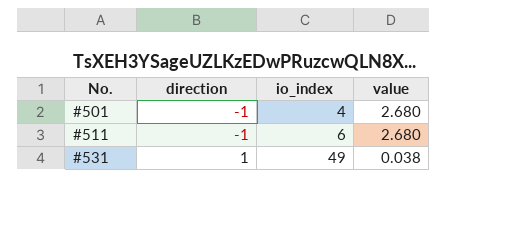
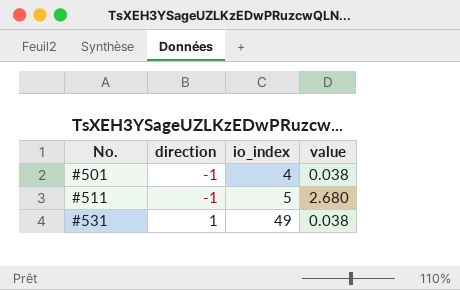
#501 | value: 2.680 -> 0.038
#511 | io_index: 6 -> 5

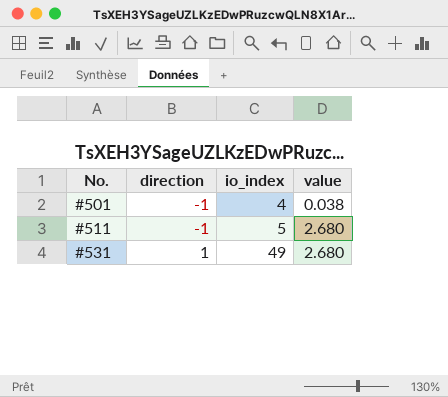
#531 | value: 0.038 -> 2.680

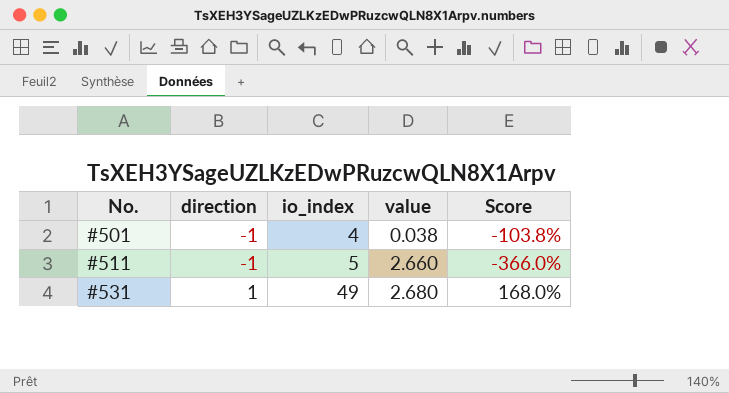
column Score | formula: none -> ([value] - [direction]) / [direction]
#511 | value: 2.680 -> 2.660

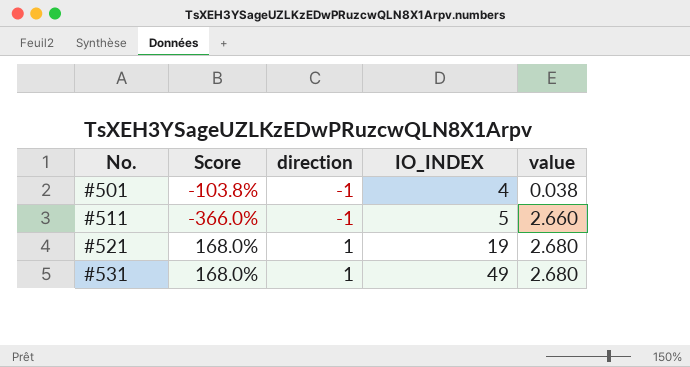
column Score | position: 5 -> 2
column name: io_index -> IO_INDEX
row #521: none -> 168.0% | 1 | 19 | 2.680

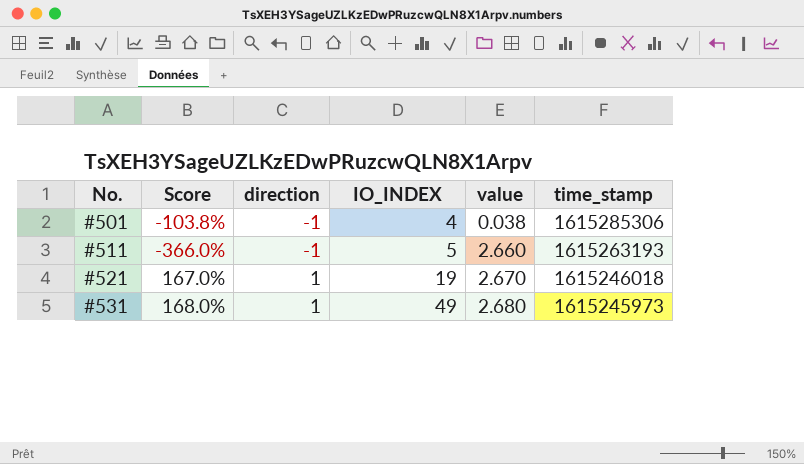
column time_stamp | position: none -> 6
#521 | Score: 168.0% -> 167.0%
#521 | value: 2.680 -> 2.670

